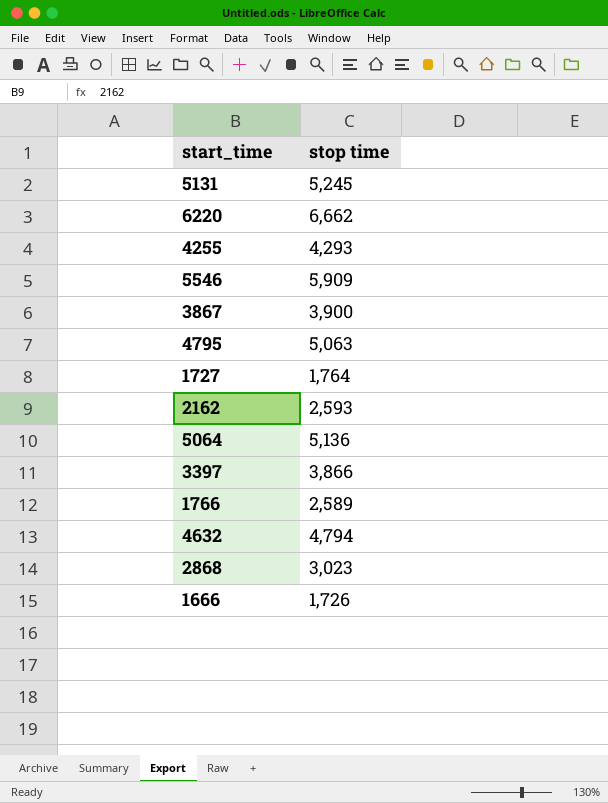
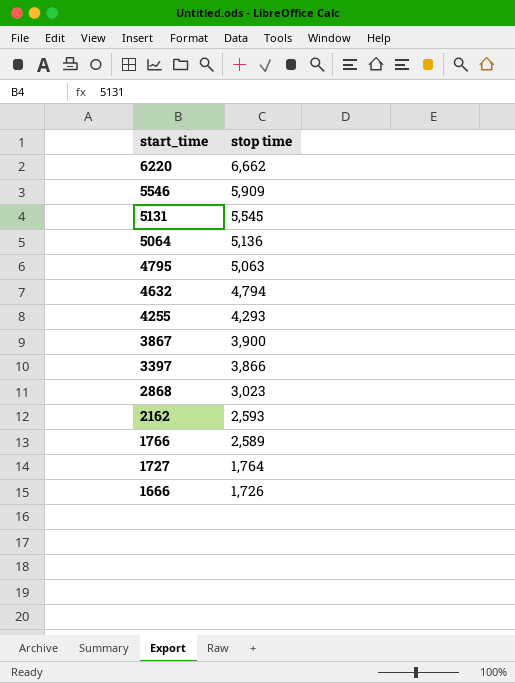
row order: none -> start_time descending
5131 | stop time: 5,245 -> 5,545

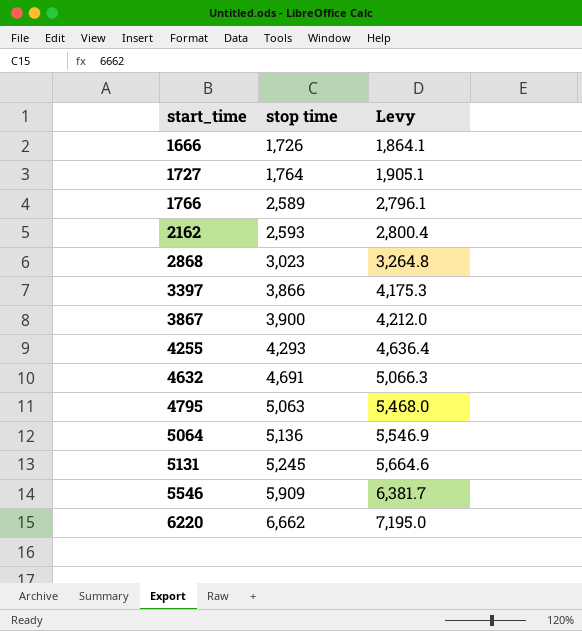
row order: start_time descending -> start_time ascending
column Levy | formula: none -> [stop time] * 1.08
4632 | stop time: 4,794 -> 4,691
5131 | stop time: 5,545 -> 5,245

